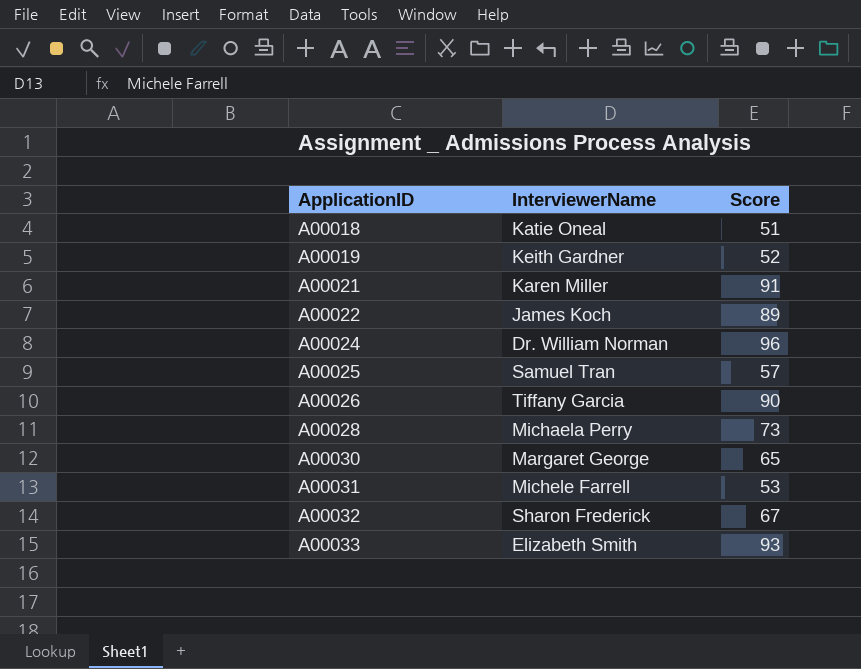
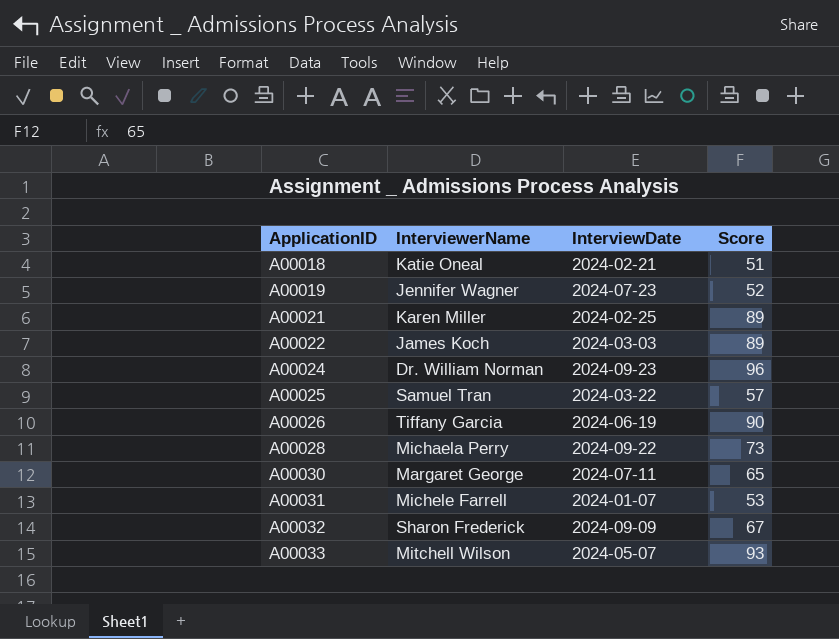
column InterviewDate | position: none -> 3
A00019 | InterviewerName: Keith Gardner -> Jennifer Wagner
A00021 | Score: 91 -> 89
A00033 | InterviewerName: Elizabeth Smith -> Mitchell Wilson

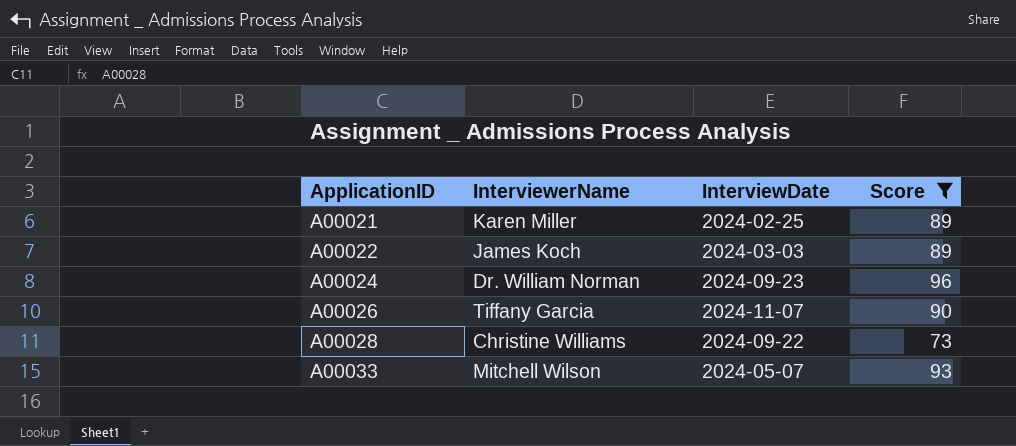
filter: none -> Score >= 73
A00026 | InterviewDate: 2024-06-19 -> 2024-11-07
A00028 | InterviewerName: Michaela Perry -> Christine Williams

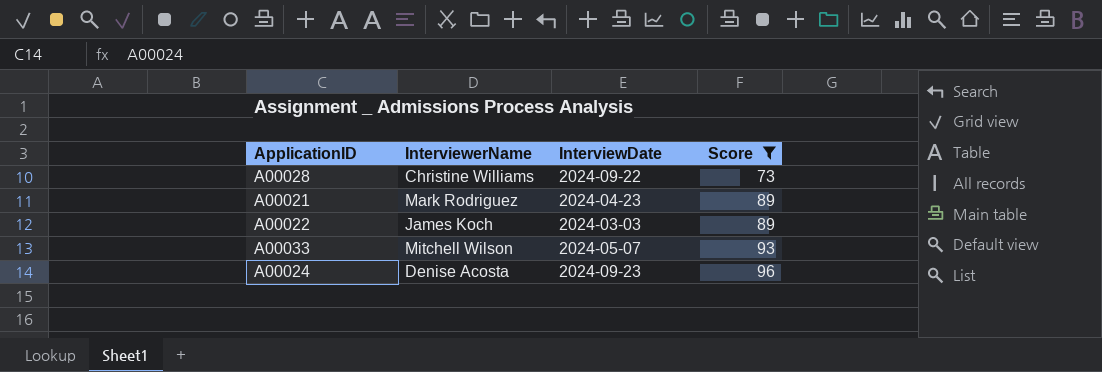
row order: ApplicationID ascending -> Score ascending
row A00026: Tiffany Garcia | 2024-11-07 | 90 -> none
A00021 | InterviewerName: Karen Miller -> Mark Rodriguez
A00021 | InterviewDate: 2024-02-25 -> 2024-04-23
A00024 | InterviewerName: Dr. William Norman -> Denise Acosta

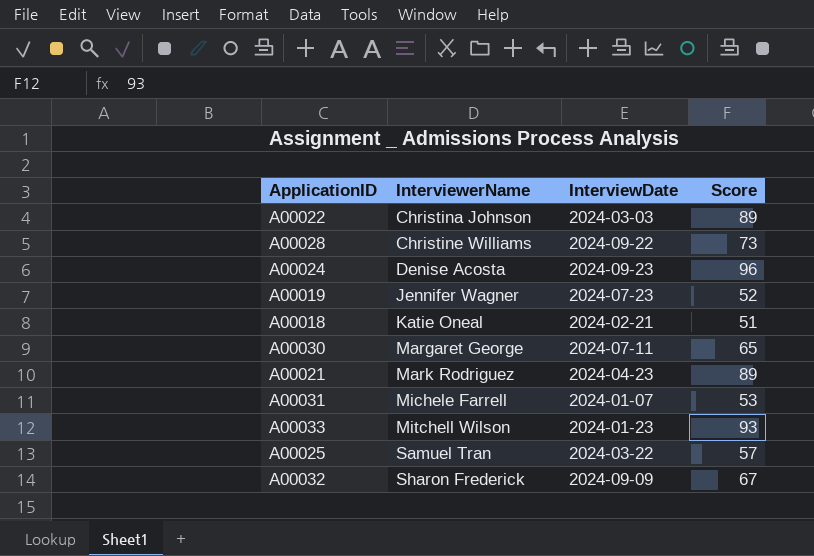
filter: Score >= 73 -> none
row order: Score ascending -> InterviewerName ascending
A00022 | InterviewerName: James Koch -> Christina Johnson
A00033 | InterviewDate: 2024-05-07 -> 2024-01-23

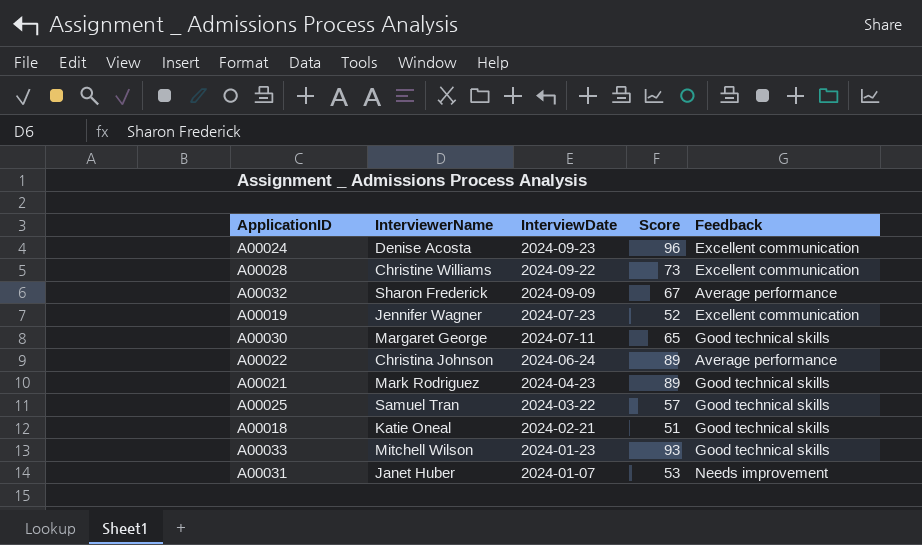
row order: InterviewerName ascending -> InterviewDate descending
column Feedback | position: none -> 5
A00022 | InterviewDate: 2024-03-03 -> 2024-06-24
A00031 | InterviewerName: Michele Farrell -> Janet Huber

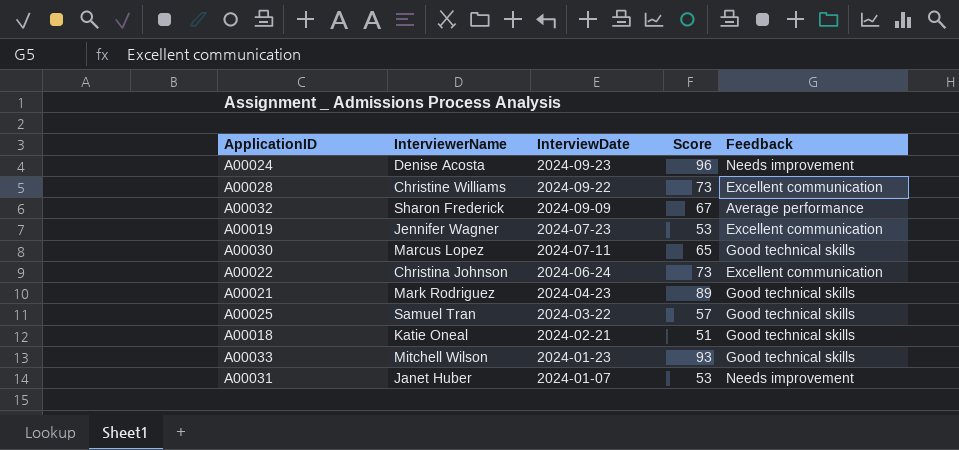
A00024 | Feedback: Excellent communication -> Needs improvement
A00019 | Score: 52 -> 53
A00030 | InterviewerName: Margaret George -> Marcus Lopez
A00022 | Score: 89 -> 73
A00022 | Feedback: Average performance -> Excellent communication

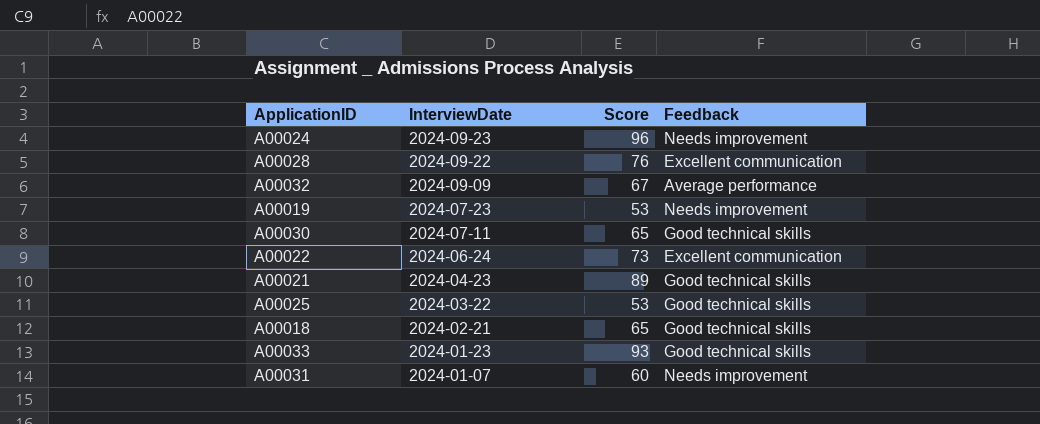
column InterviewerName | position: 2 -> none
A00028 | Score: 73 -> 76
A00019 | Feedback: Excellent communication -> Needs improvement
A00025 | Score: 57 -> 53
A00018 | Score: 51 -> 65
A00031 | Score: 53 -> 60

